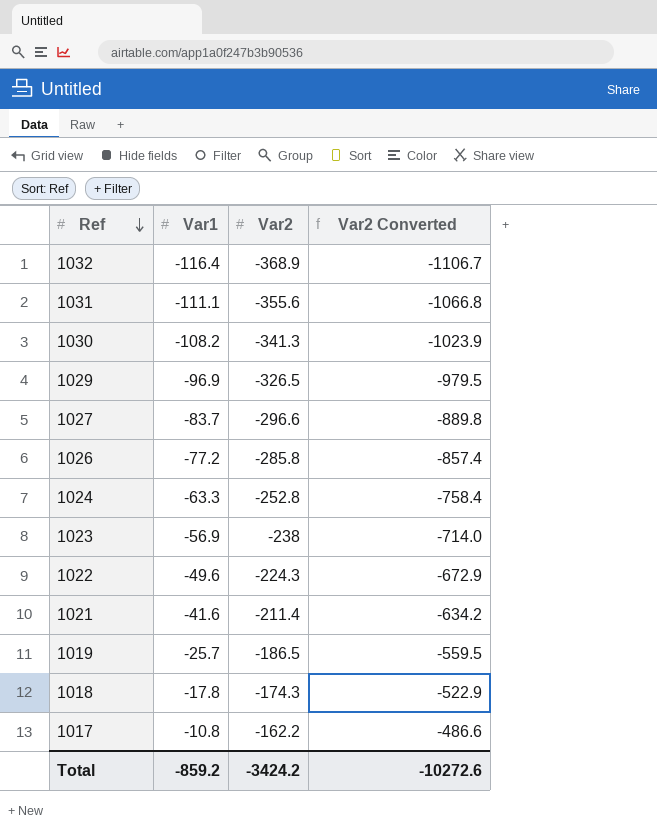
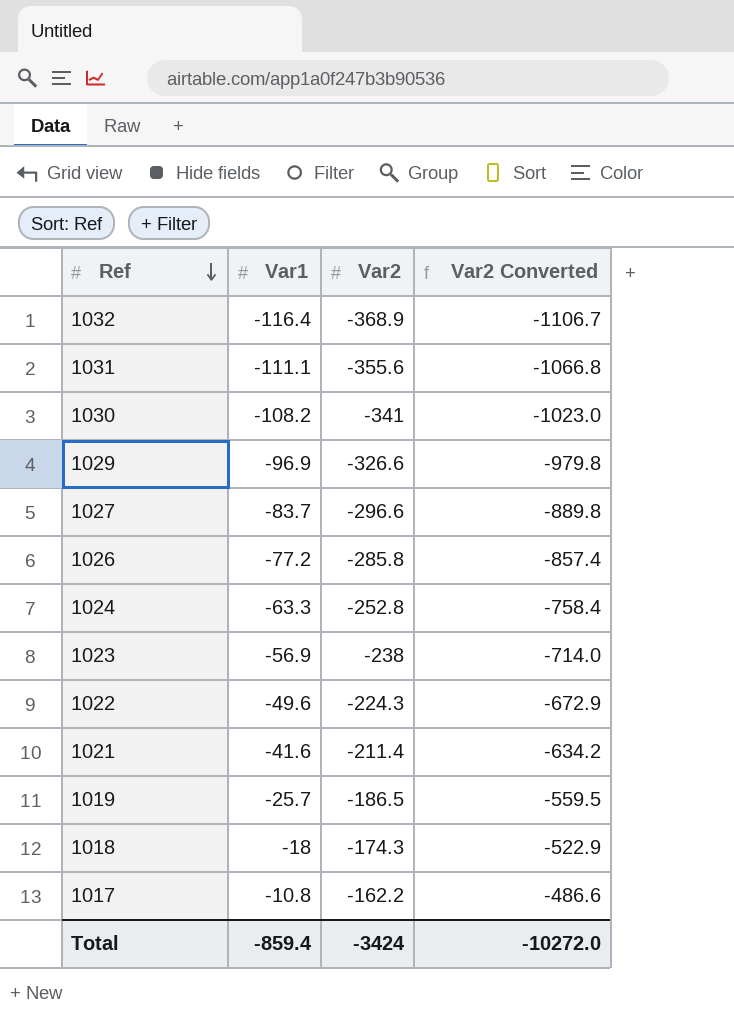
1030 | Var2: -341.3 -> -341
1030 | Var2 Converted: -1023.9 -> -1023.0
1029 | Var2: -326.5 -> -326.6
1029 | Var2 Converted: -979.5 -> -979.8
1018 | Var1: -17.8 -> -18
Total | Var1: -859.2 -> -859.4
Total | Var2: -3424.2 -> -3424
Total | Var2 Converted: -10272.6 -> -10272.0

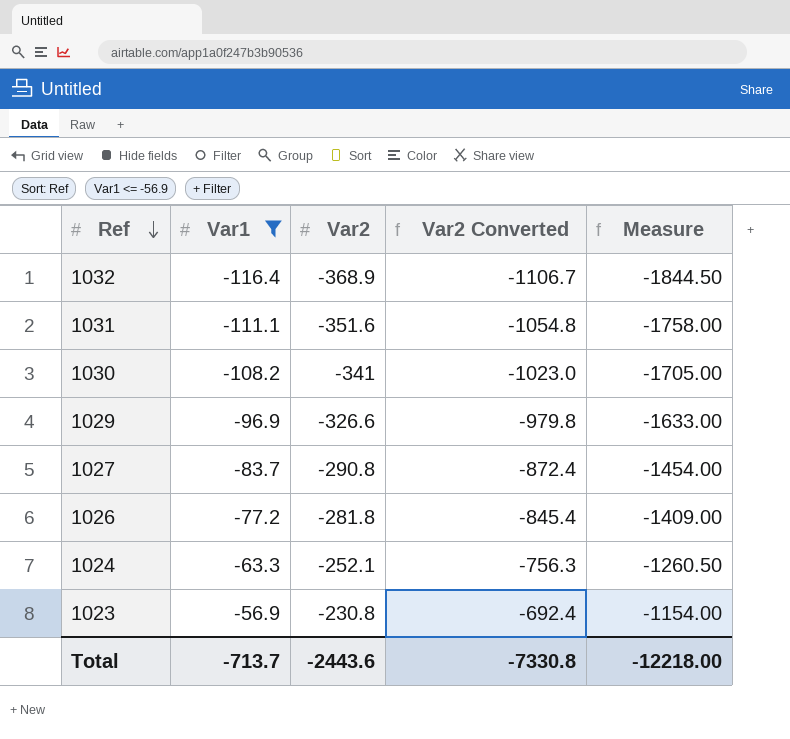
filter: none -> Var1 <= -56.9
column Measure | formula: none -> [Var2] * 5
1031 | Var2: -355.6 -> -351.6
1031 | Var2 Converted: -1066.8 -> -1054.8
1027 | Var2: -296.6 -> -290.8
1027 | Var2 Converted: -889.8 -> -872.4
1026 | Var2: -285.8 -> -281.8
1026 | Var2 Converted: -857.4 -> -845.4
1024 | Var2: -252.8 -> -252.1
1024 | Var2 Converted: -758.4 -> -756.3
1023 | Var2: -238 -> -230.8
1023 | Var2 Converted: -714.0 -> -692.4
Total | Var1: -859.4 -> -713.7
Total | Var2: -3424 -> -2443.6
Total | Var2 Converted: -10272.0 -> -7330.8

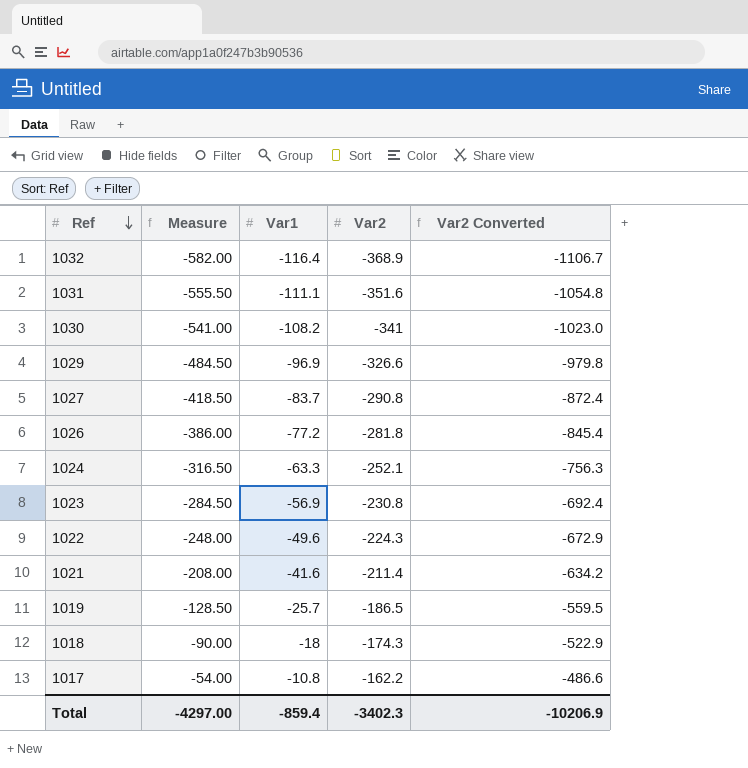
filter: Var1 <= -56.9 -> none
column Measure | formula: [Var2] * 5 -> [Var1] * 5
column Measure | position: 5 -> 2
Total | Measure: -12218.00 -> -4297.00
Total | Var1: -713.7 -> -859.4
Total | Var2: -2443.6 -> -3402.3
Total | Var2 Converted: -7330.8 -> -10206.9

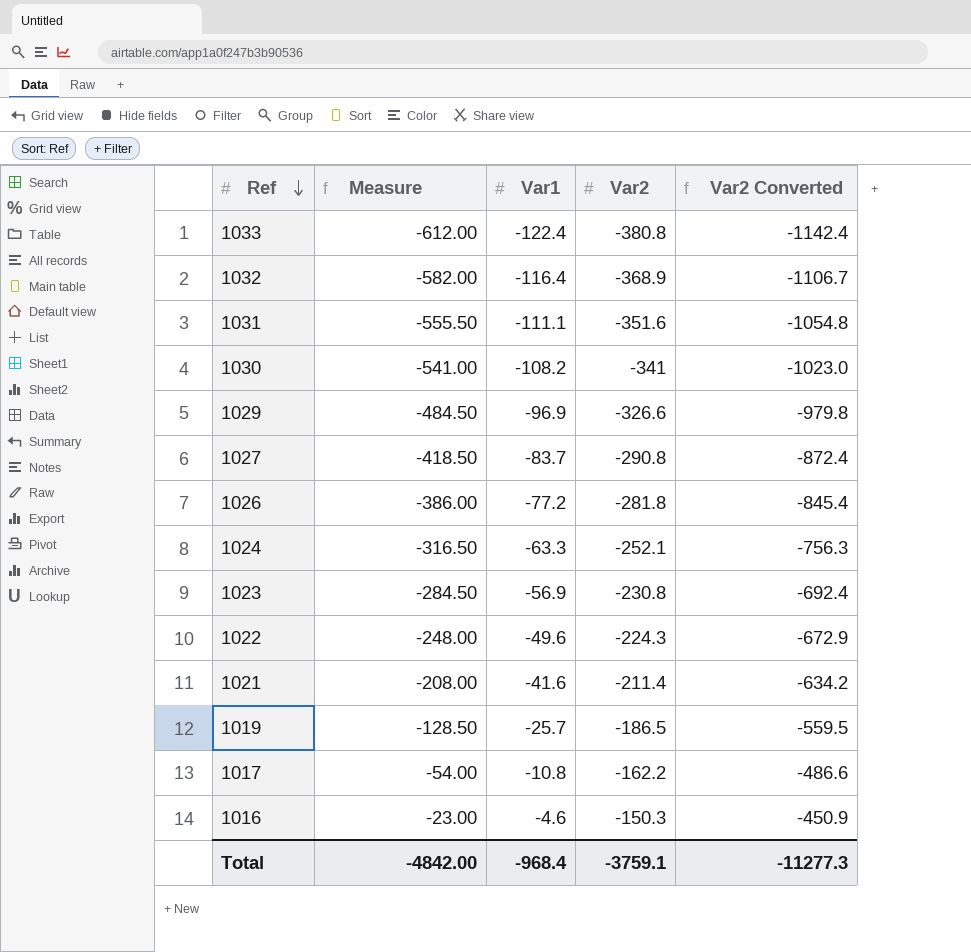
row 1018: -90.00 | -18 | -174.3 | -522.9 -> none
row 1033: none -> -612.00 | -122.4 | -380.8 | -1142.4
row 1016: none -> -23.00 | -4.6 | -150.3 | -450.9
Total | Measure: -4297.00 -> -4842.00
Total | Var1: -859.4 -> -968.4
Total | Var2: -3402.3 -> -3759.1
Total | Var2 Converted: -10206.9 -> -11277.3

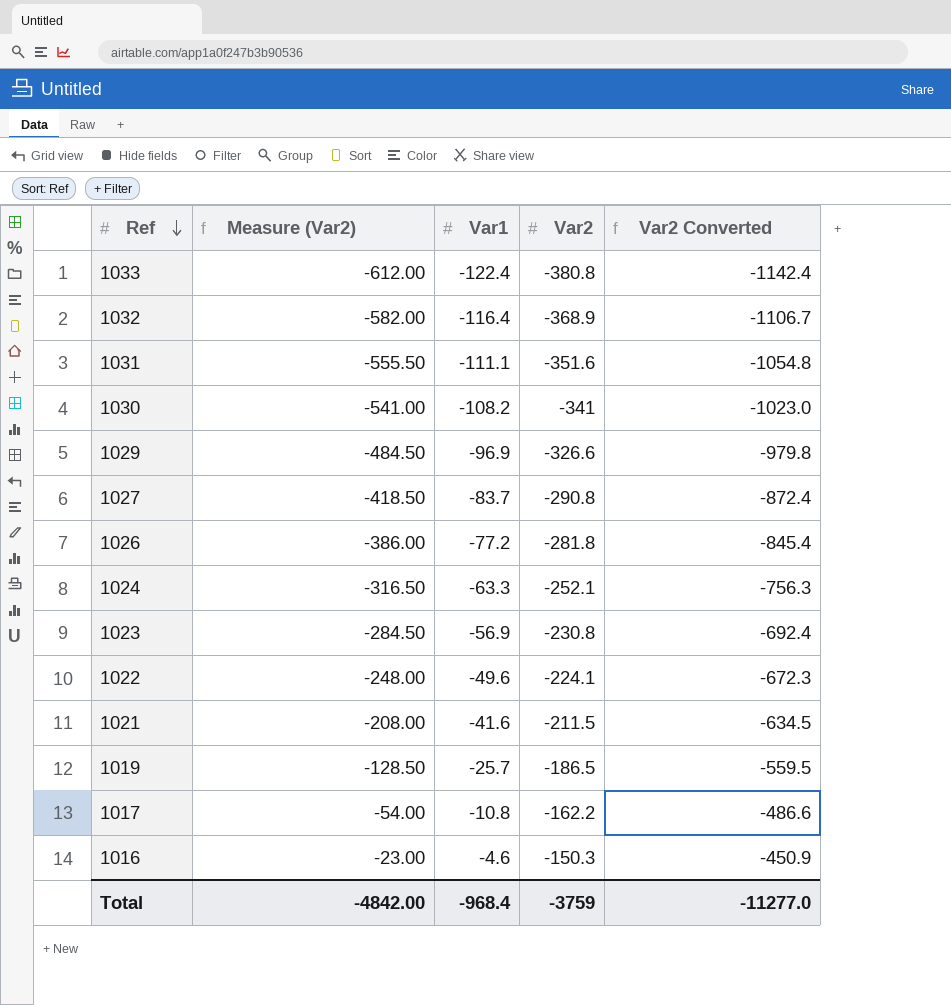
column name: Measure -> Measure (Var2)
1022 | Var2: -224.3 -> -224.1
1022 | Var2 Converted: -672.9 -> -672.3
1021 | Var2: -211.4 -> -211.5
1021 | Var2 Converted: -634.2 -> -634.5
Total | Var2: -3759.1 -> -3759
Total | Var2 Converted: -11277.3 -> -11277.0

